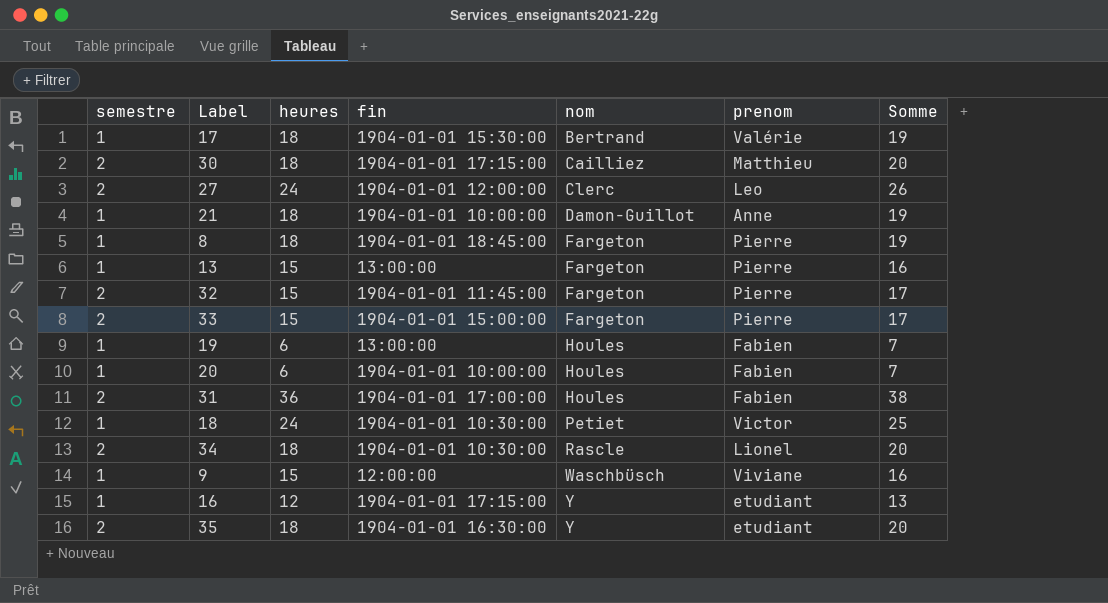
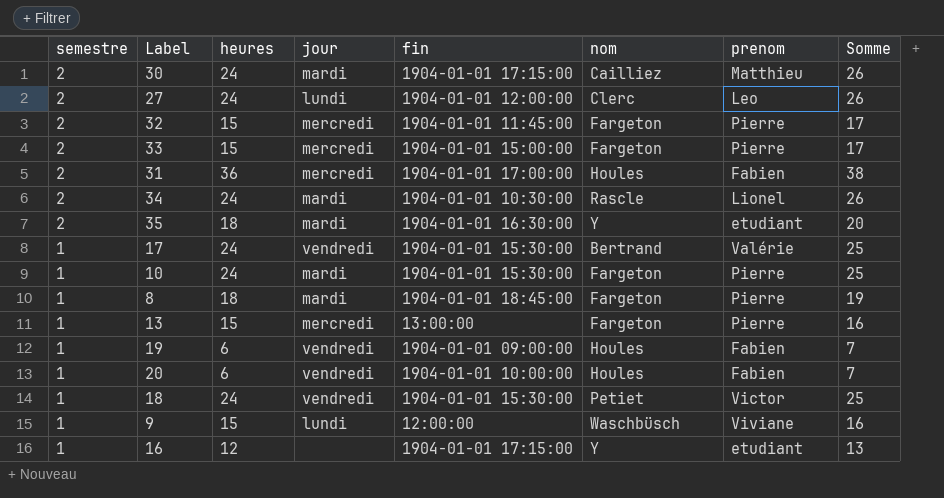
row order: nom ascending -> semestre descending
column jour | position: none -> 4
row 21: 1 | 18 | 1904-01-01 10:00:00 | Damon-Guillot | Anne | 19 -> none
30 | heures: 18 -> 24
30 | Somme: 20 -> 26
34 | heures: 18 -> 24
34 | Somme: 20 -> 26
17 | heures: 18 -> 24
17 | Somme: 19 -> 25
row 10: none -> 1 | 24 | mardi | 1904-01-01 15:30:00 | Fargeton | Pierre | 25
19 | fin: 13:00:00 -> 1904-01-01 09:00:00
18 | fin: 1904-01-01 10:30:00 -> 1904-01-01 15:30:00

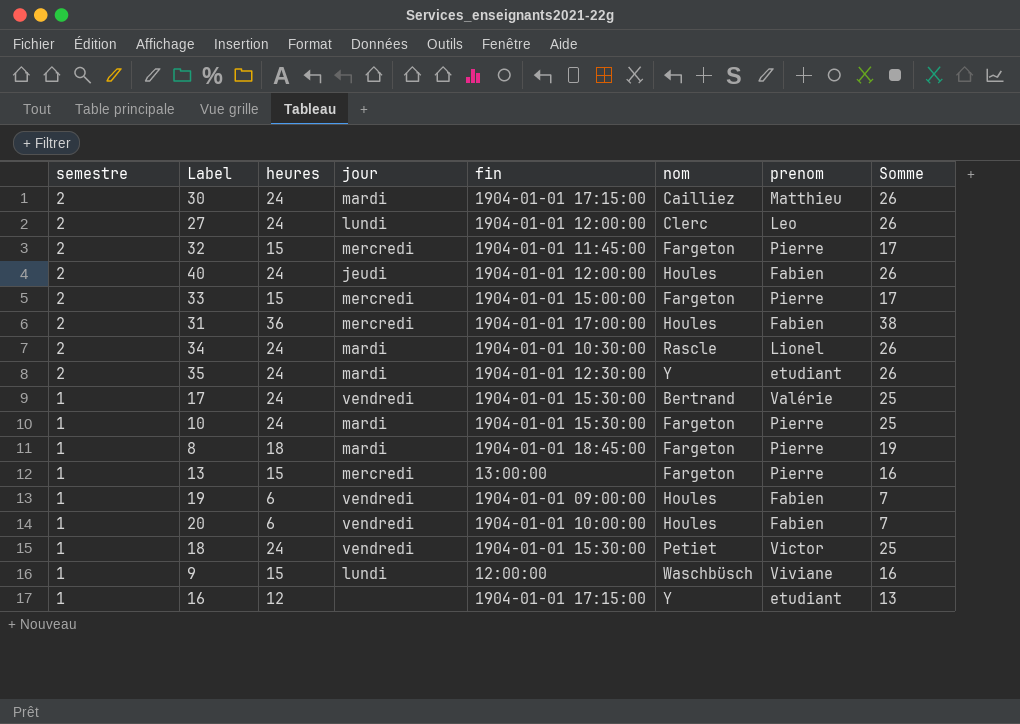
row 40: none -> 2 | 24 | jeudi | 1904-01-01 12:00:00 | Houles | Fabien | 26
35 | heures: 18 -> 24
35 | fin: 1904-01-01 16:30:00 -> 1904-01-01 12:30:00
35 | Somme: 20 -> 26

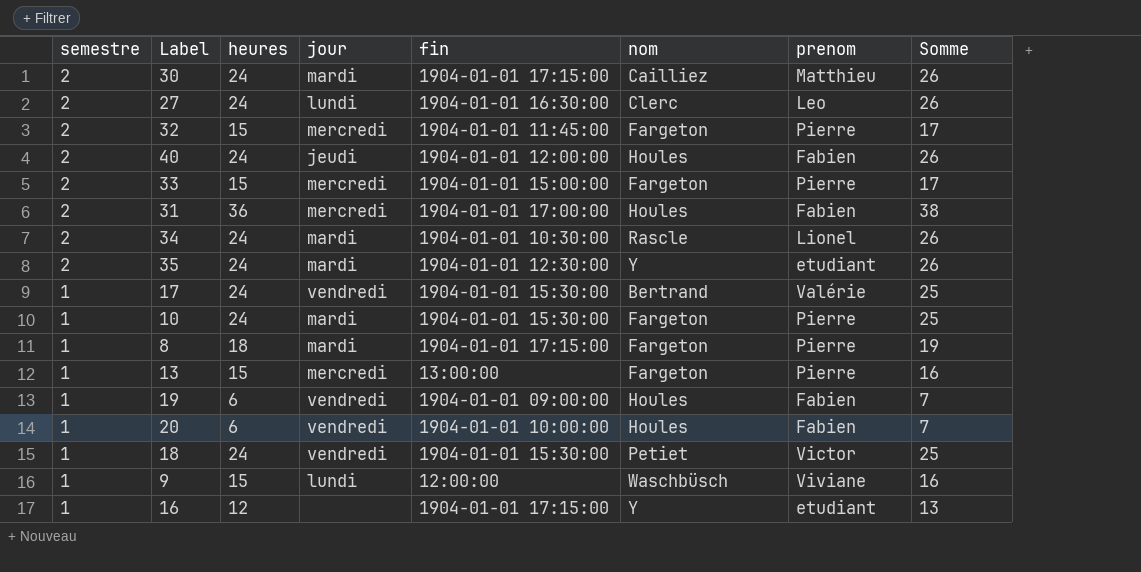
27 | fin: 1904-01-01 12:00:00 -> 1904-01-01 16:30:00
8 | fin: 1904-01-01 18:45:00 -> 1904-01-01 17:15:00

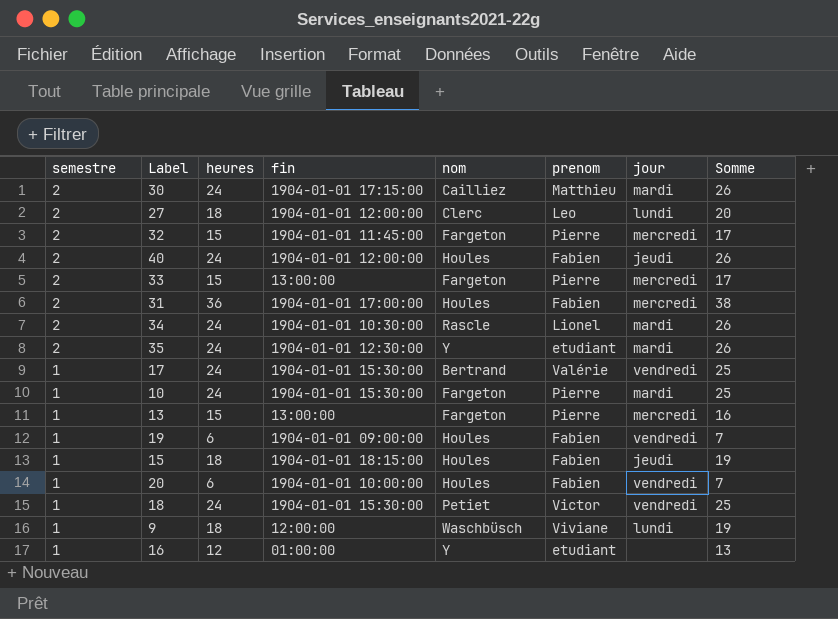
column jour | position: 4 -> 7
row 8: 1 | 18 | mardi | 1904-01-01 17:15:00 | Fargeton | Pierre | 19 -> none
27 | heures: 24 -> 18
27 | fin: 1904-01-01 16:30:00 -> 1904-01-01 12:00:00
27 | Somme: 26 -> 20
33 | fin: 1904-01-01 15:00:00 -> 13:00:00
row 15: none -> 1 | 18 | 1904-01-01 18:15:00 | Houles | Fabien | jeudi | 19
9 | heures: 15 -> 18
9 | Somme: 16 -> 19
16 | fin: 1904-01-01 17:15:00 -> 01:00:00

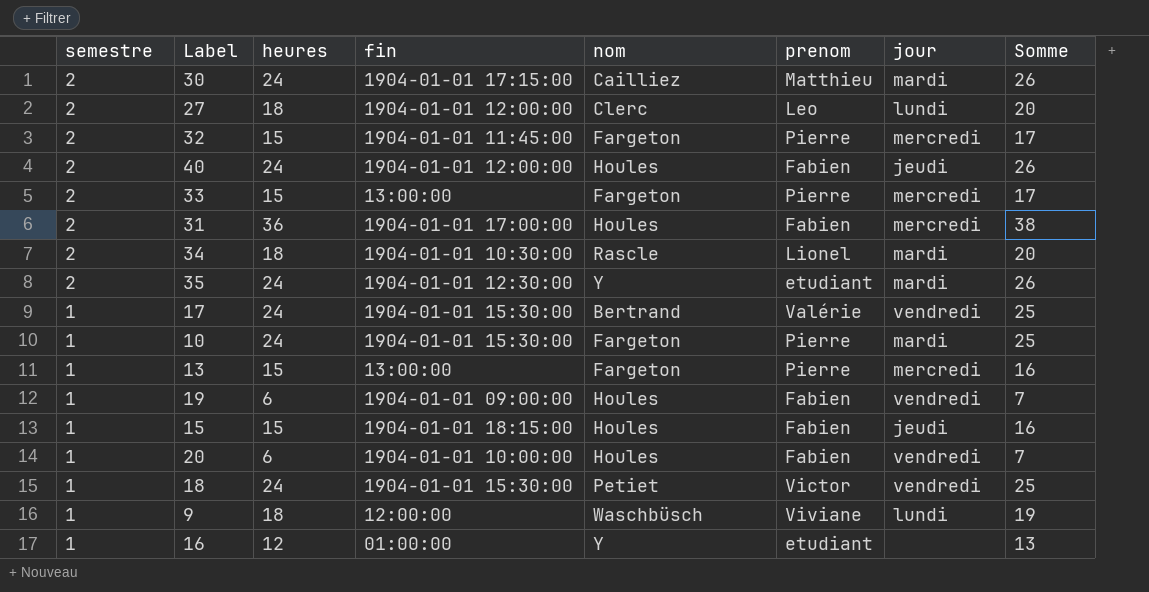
34 | heures: 24 -> 18
34 | Somme: 26 -> 20
15 | heures: 18 -> 15
15 | Somme: 19 -> 16

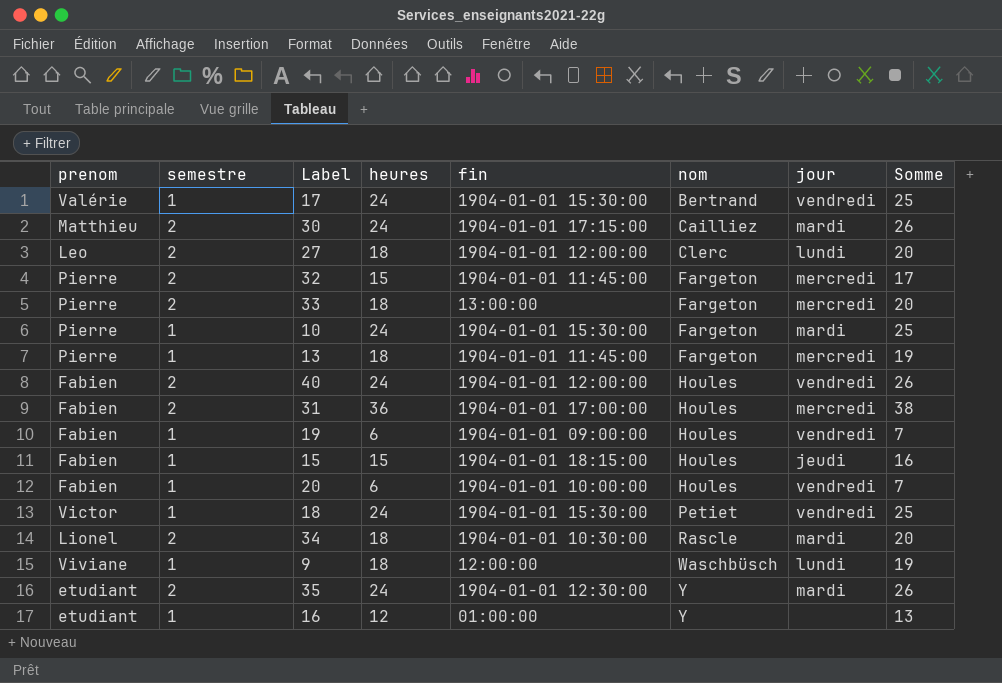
row order: semestre descending -> nom ascending
column prenom | position: 6 -> 1
33 | heures: 15 -> 18
33 | Somme: 17 -> 20
13 | heures: 15 -> 18
13 | fin: 13:00:00 -> 1904-01-01 11:45:00
13 | Somme: 16 -> 19
40 | jour: jeudi -> vendredi

